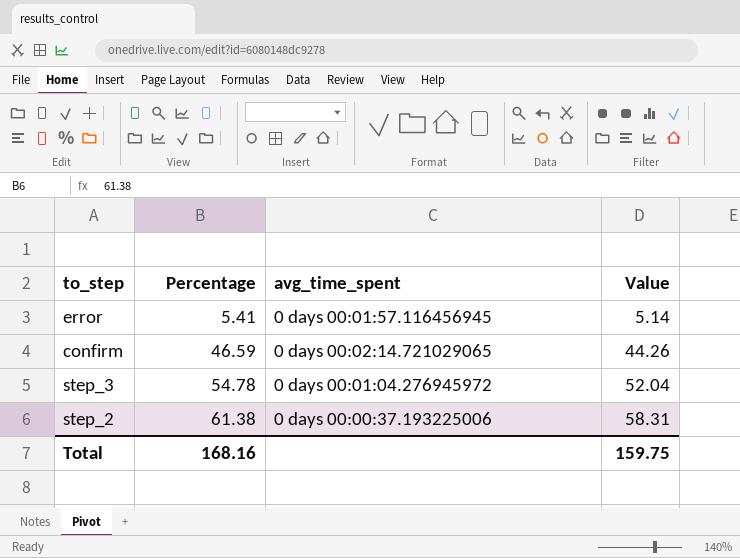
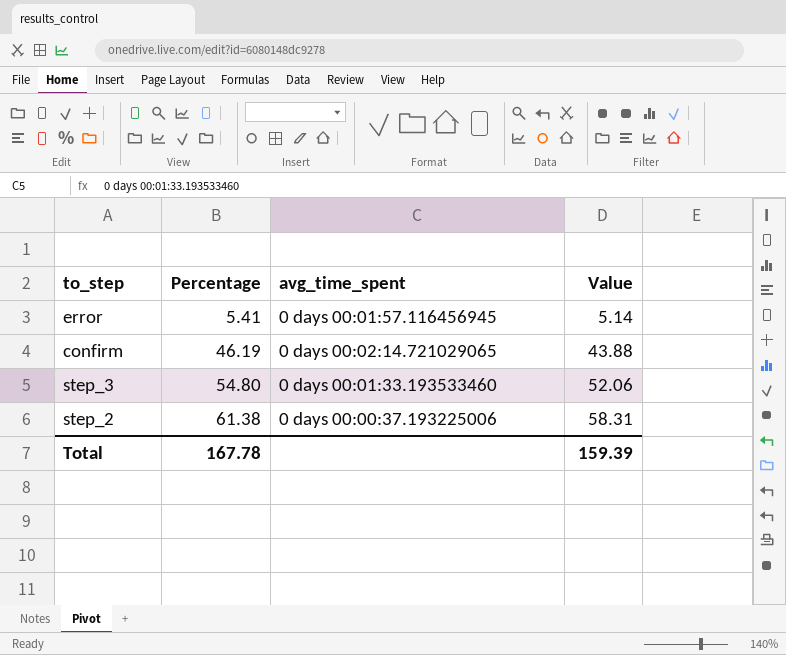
confirm | Percentage: 46.59 -> 46.19
confirm | Value: 44.26 -> 43.88
step_3 | Percentage: 54.78 -> 54.80
step_3 | avg_time_spent: 0 days 00:01:04.276945972 -> 0 days 00:01:33.193533460
step_3 | Value: 52.04 -> 52.06
Total | Percentage: 168.16 -> 167.78
Total | Value: 159.75 -> 159.39

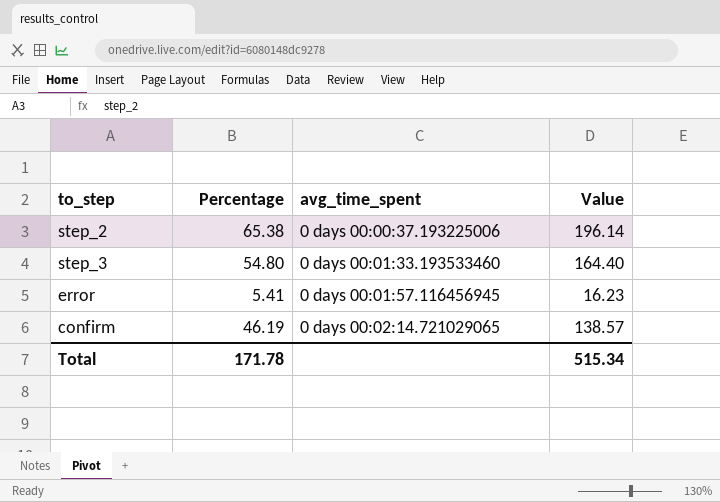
row order: Percentage ascending -> avg_time_spent ascending
column Value | formula: [Percentage] * 0.95 -> [Percentage] * 3
step_2 | Percentage: 61.38 -> 65.38
Total | Percentage: 167.78 -> 171.78
Total | Value: 159.39 -> 515.34

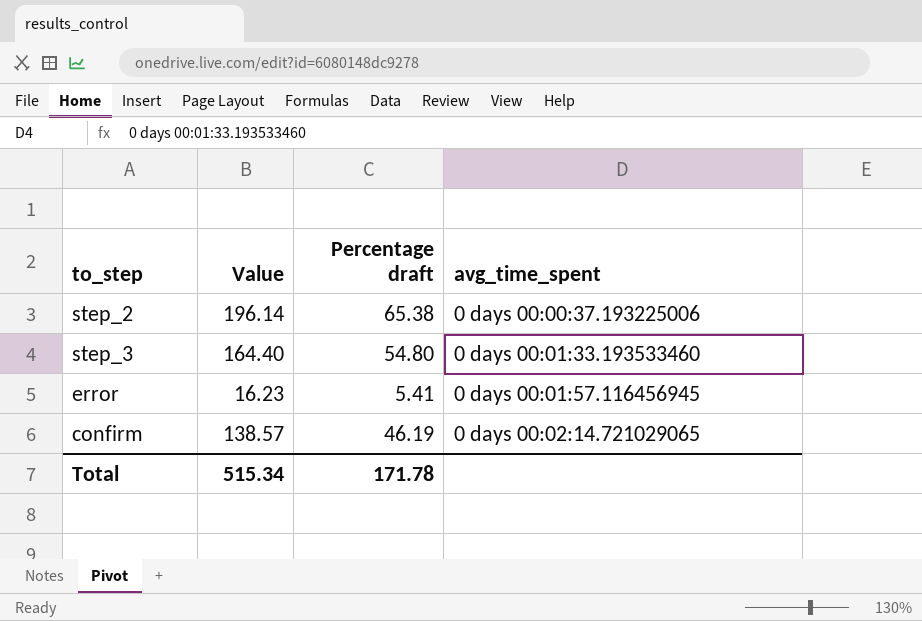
column Value | position: 4 -> 2
column name: Percentage -> Percentage draft

